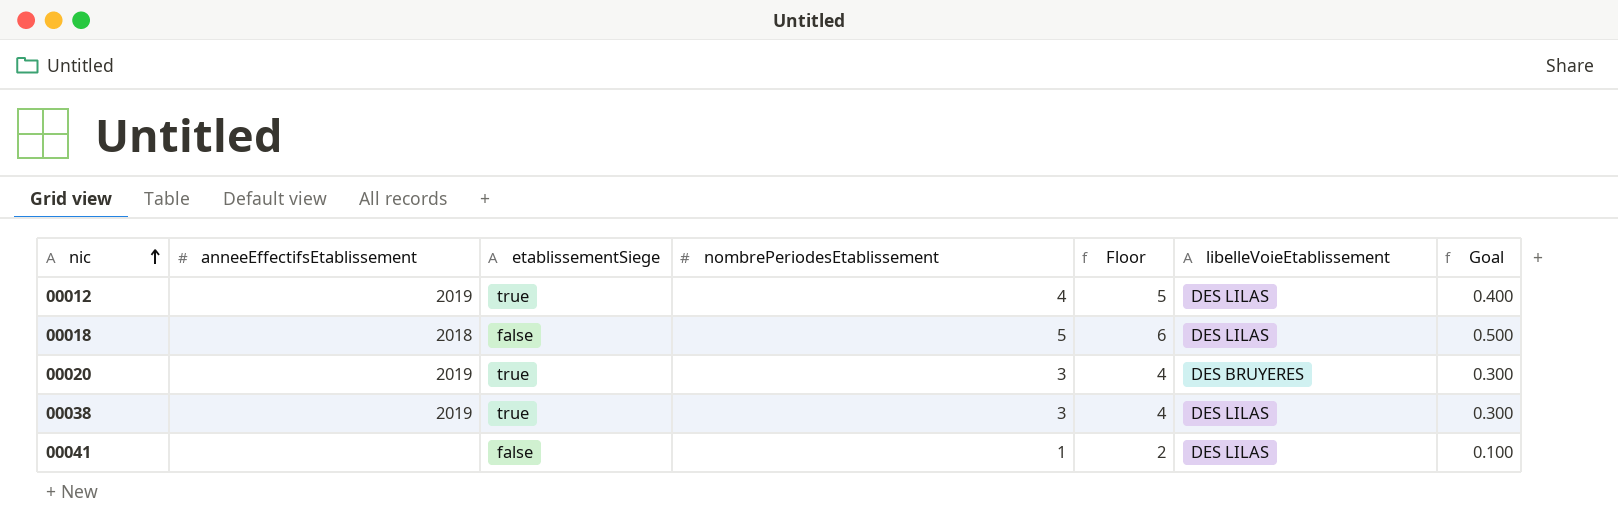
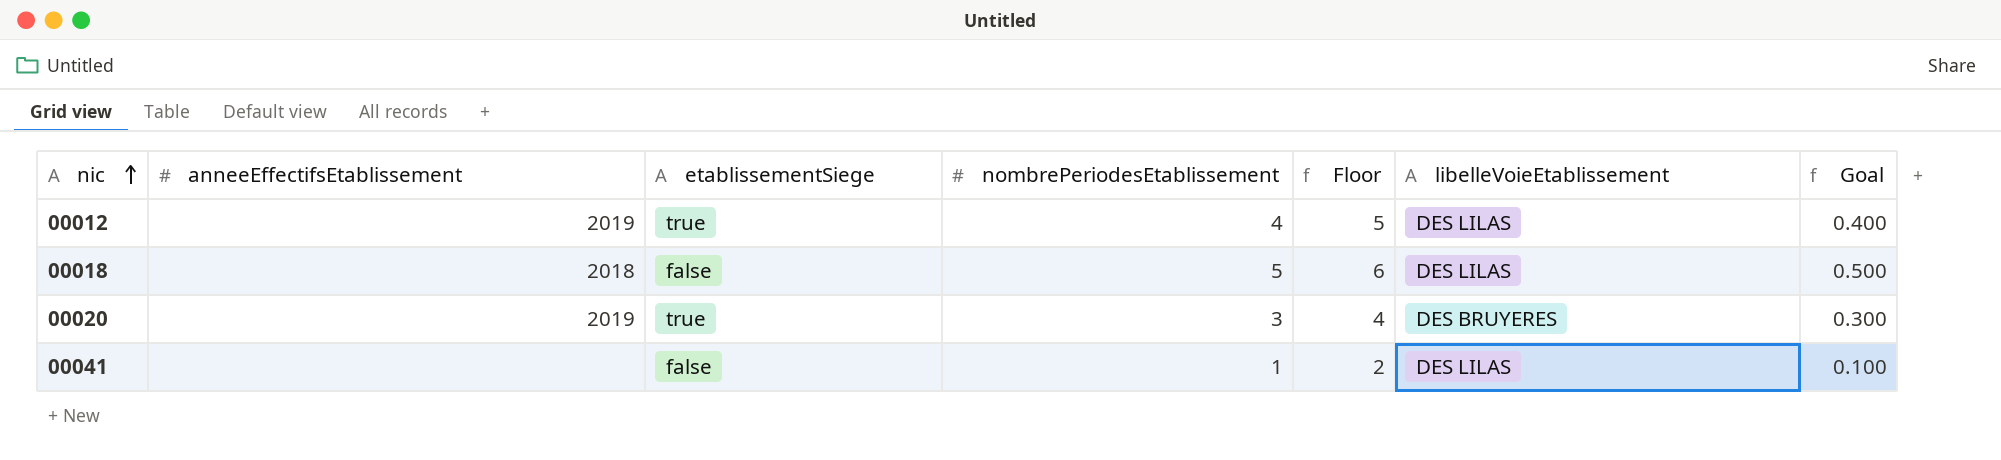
row 00038: 2019 | true | 3 | 4 | DES LILAS | 0.300 -> none

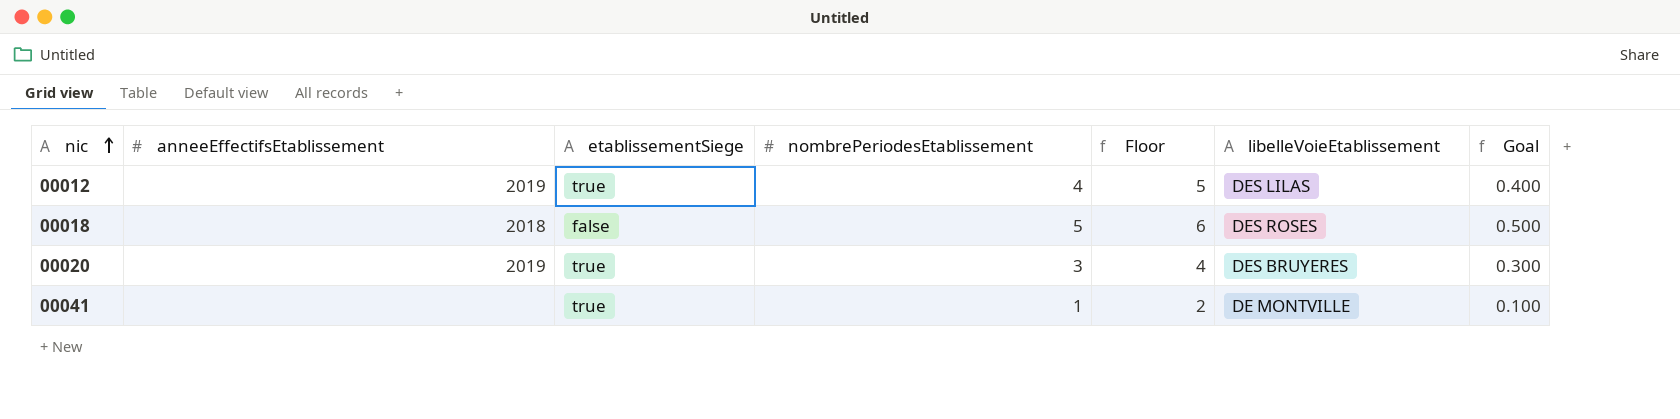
00018 | libelleVoieEtablissement: DES LILAS -> DES ROSES
00041 | etablissementSiege: false -> true
00041 | libelleVoieEtablissement: DES LILAS -> DE MONTVILLE

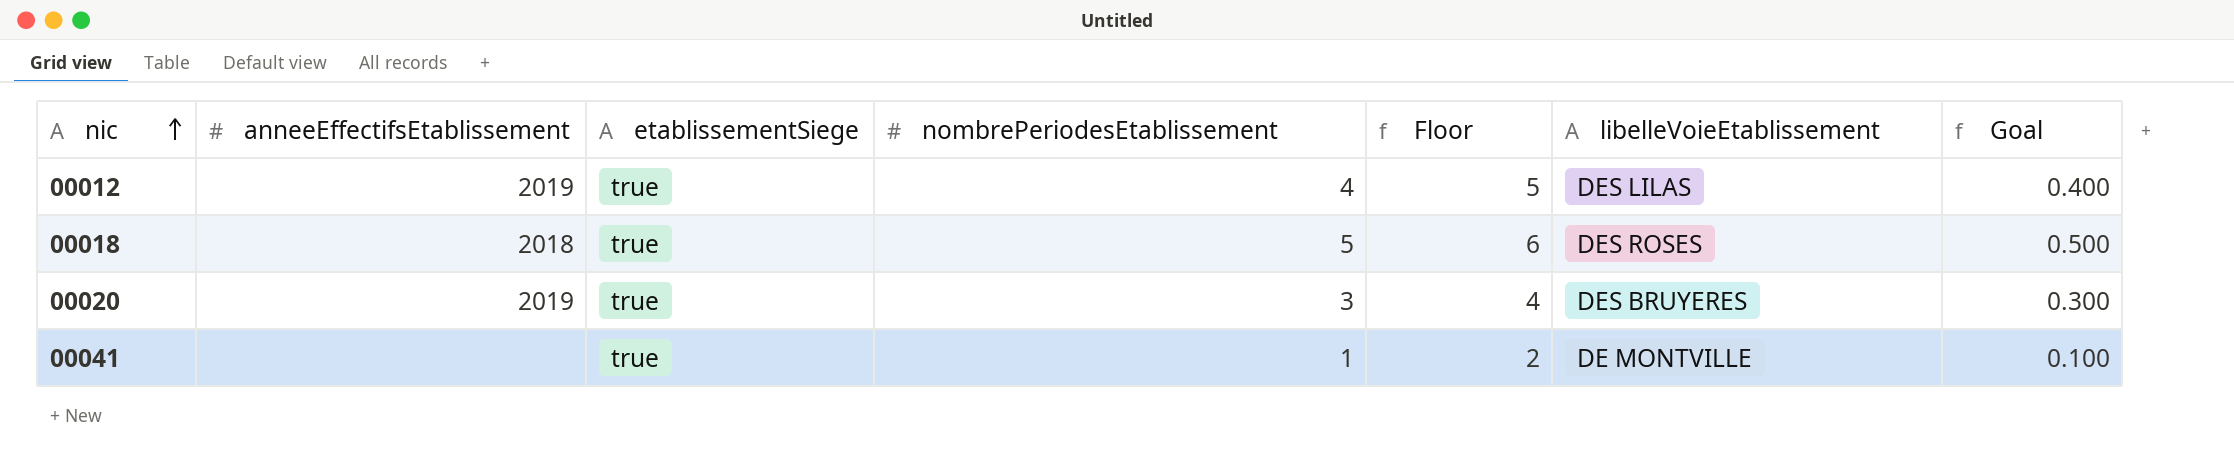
00018 | etablissementSiege: false -> true

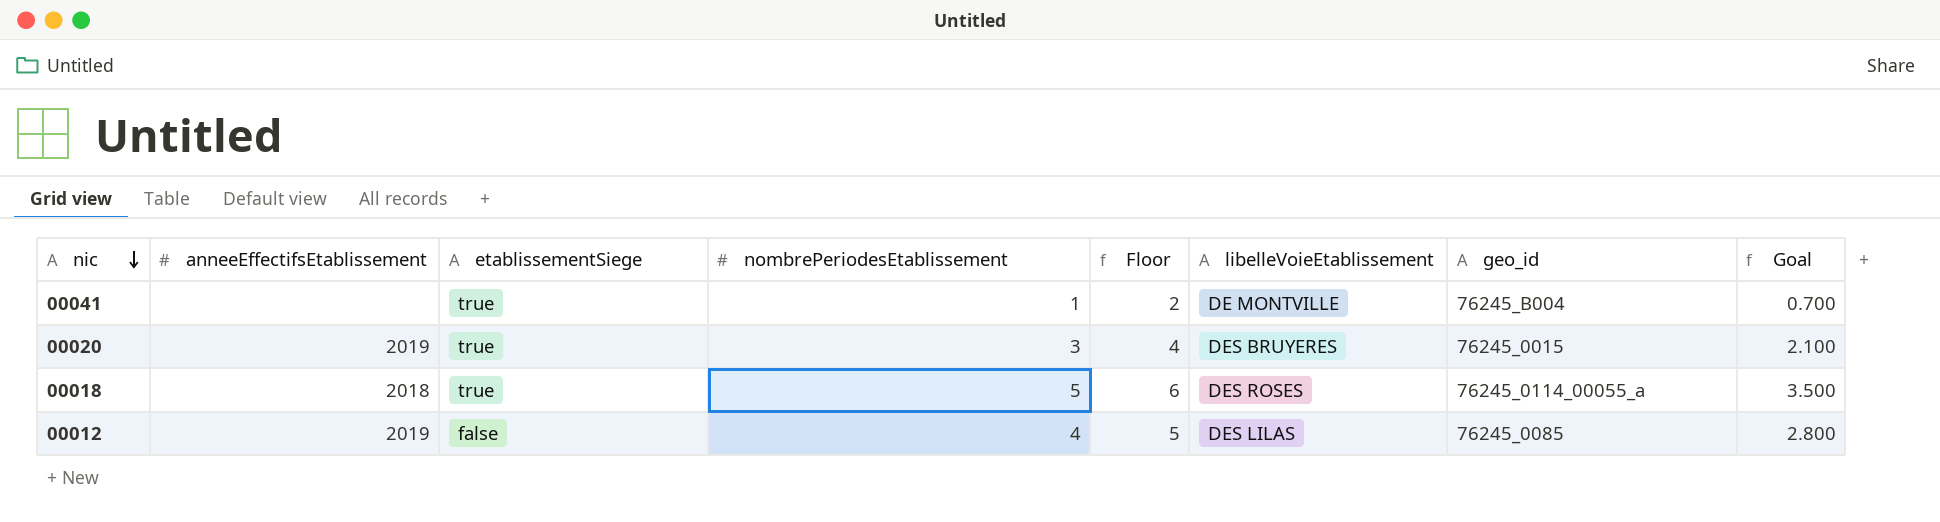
row order: nic ascending -> nic descending
column geo_id | position: none -> 7
column Goal | formula: [nombrePeriodesEtablissement] * 0.1 -> [nombrePeriodesEtablissement] * 0.7
00012 | etablissementSiege: true -> false

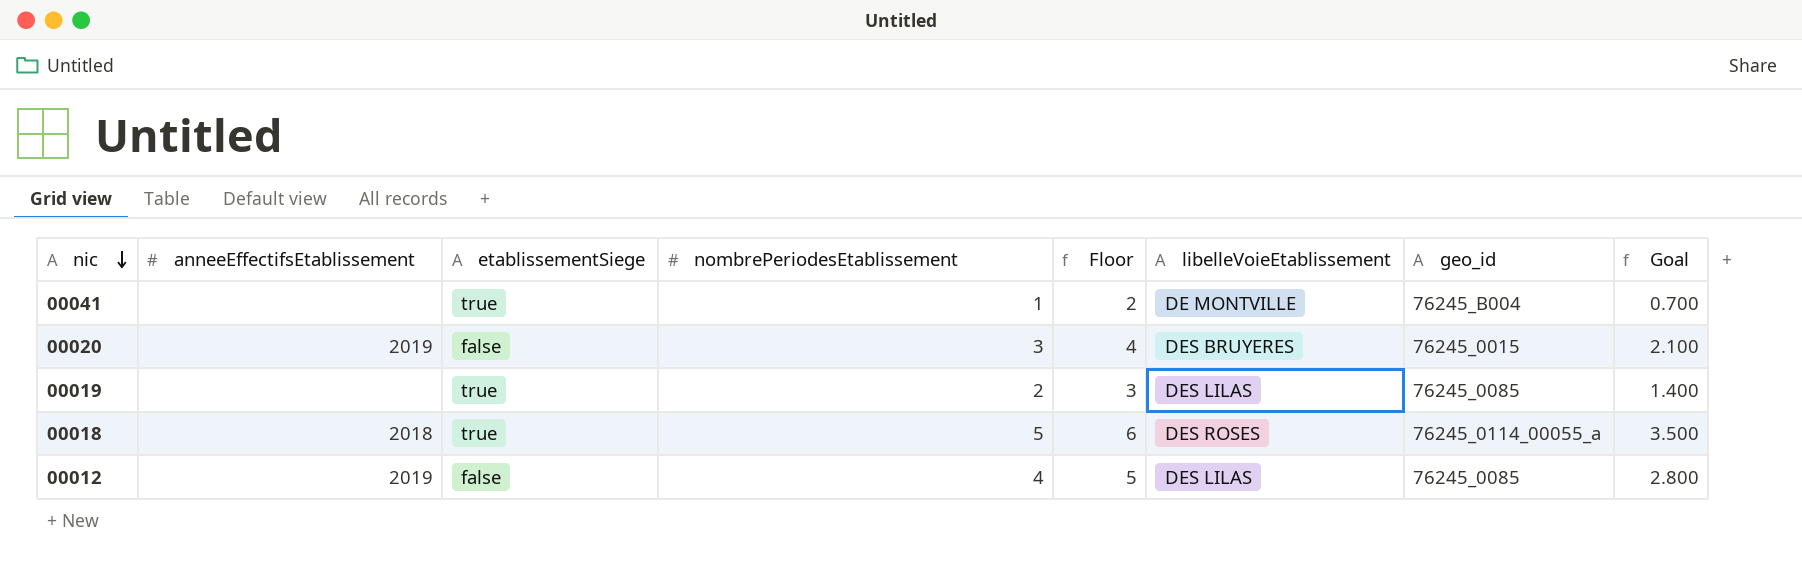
00020 | etablissementSiege: true -> false
row 00019: none -> none | true | 2 | 3 | DES LILAS | 76245_0085 | 1.400

